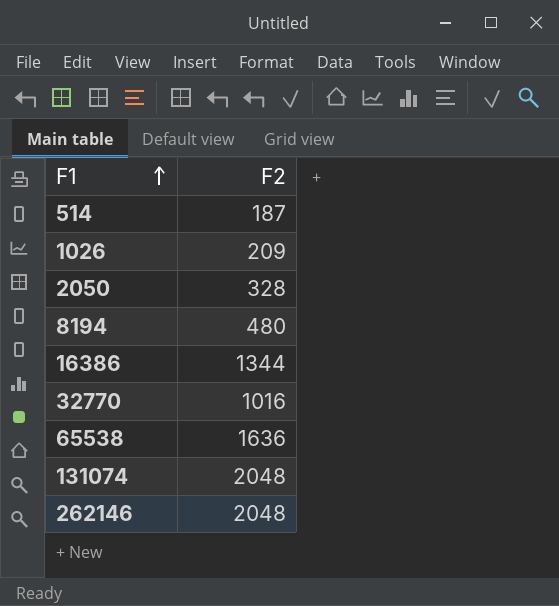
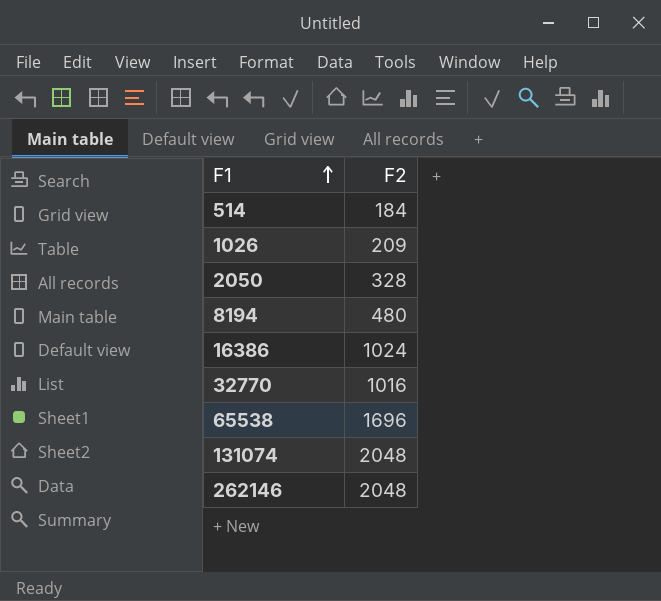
514 | F2: 187 -> 184
16386 | F2: 1344 -> 1024
65538 | F2: 1636 -> 1696

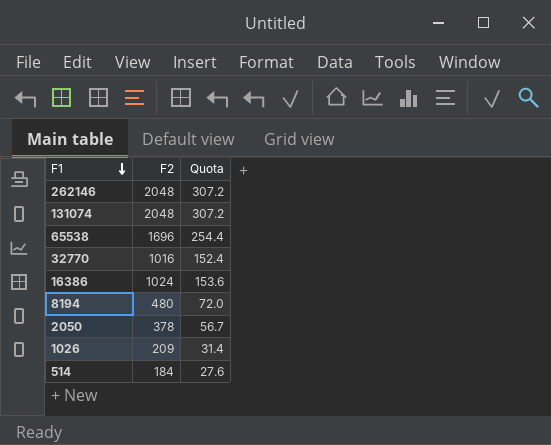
row order: F1 ascending -> F1 descending
column Quota | formula: none -> [F2] * 0.15
2050 | F2: 328 -> 378

